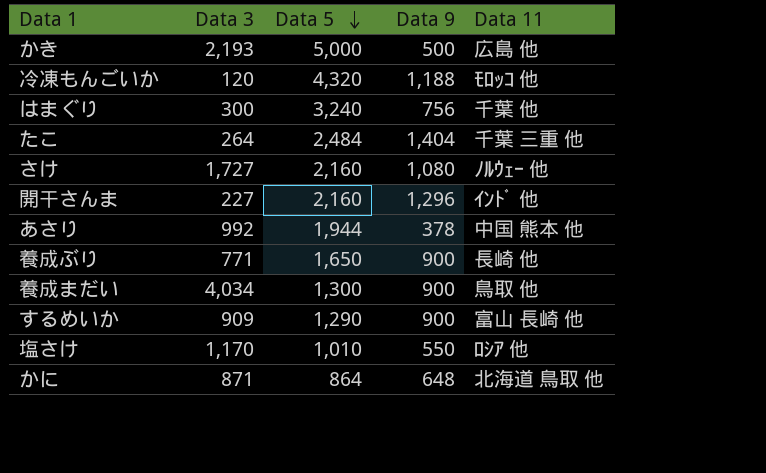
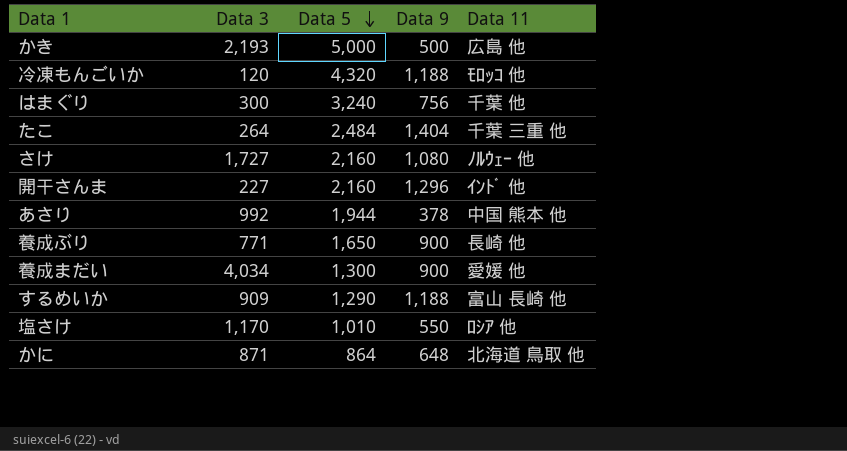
養成まだい | Data 11: 鳥取 他 -> 愛媛 他
するめいか | Data 9: 900 -> 1,188

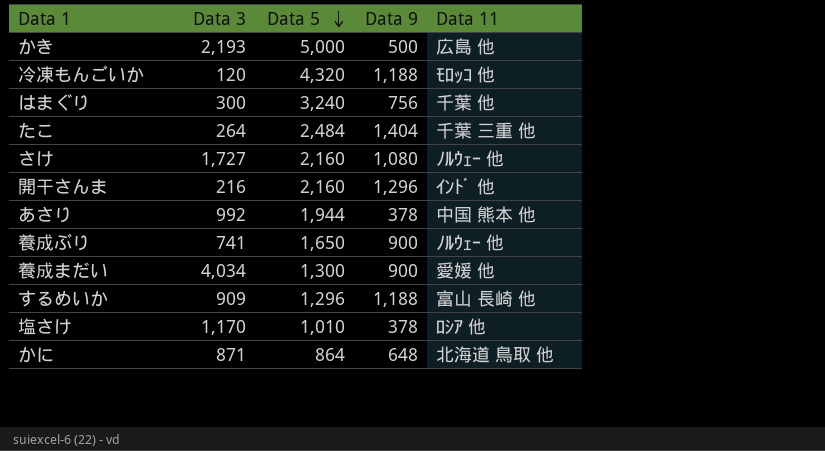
開干さんま | Data 3: 227 -> 216
養成ぶり | Data 3: 771 -> 741
養成ぶり | Data 11: 長崎 他 -> ﾉﾙｳｪｰ 他
するめいか | Data 5: 1,290 -> 1,296
塩さけ | Data 9: 550 -> 378

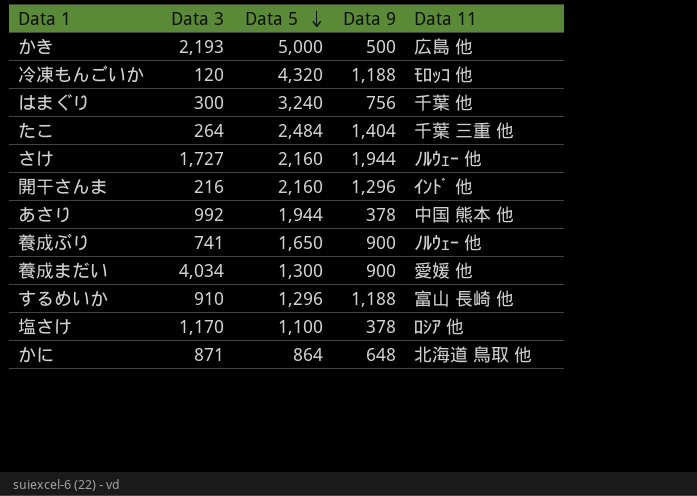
さけ | Data 9: 1,080 -> 1,944
するめいか | Data 3: 909 -> 910
塩さけ | Data 5: 1,010 -> 1,100

